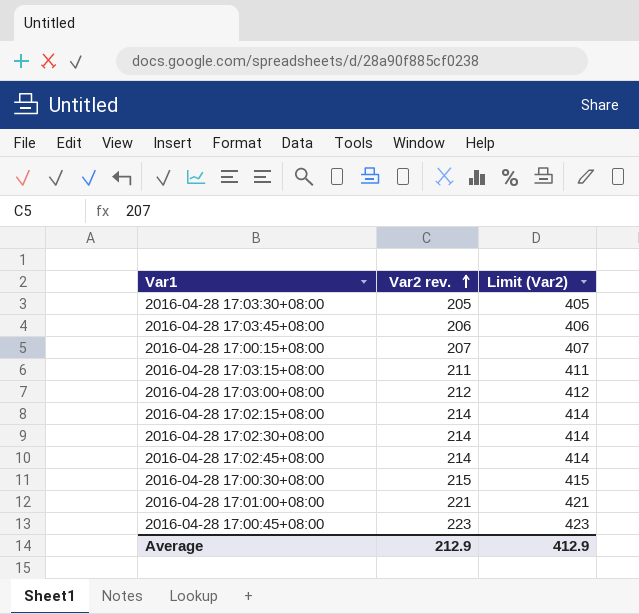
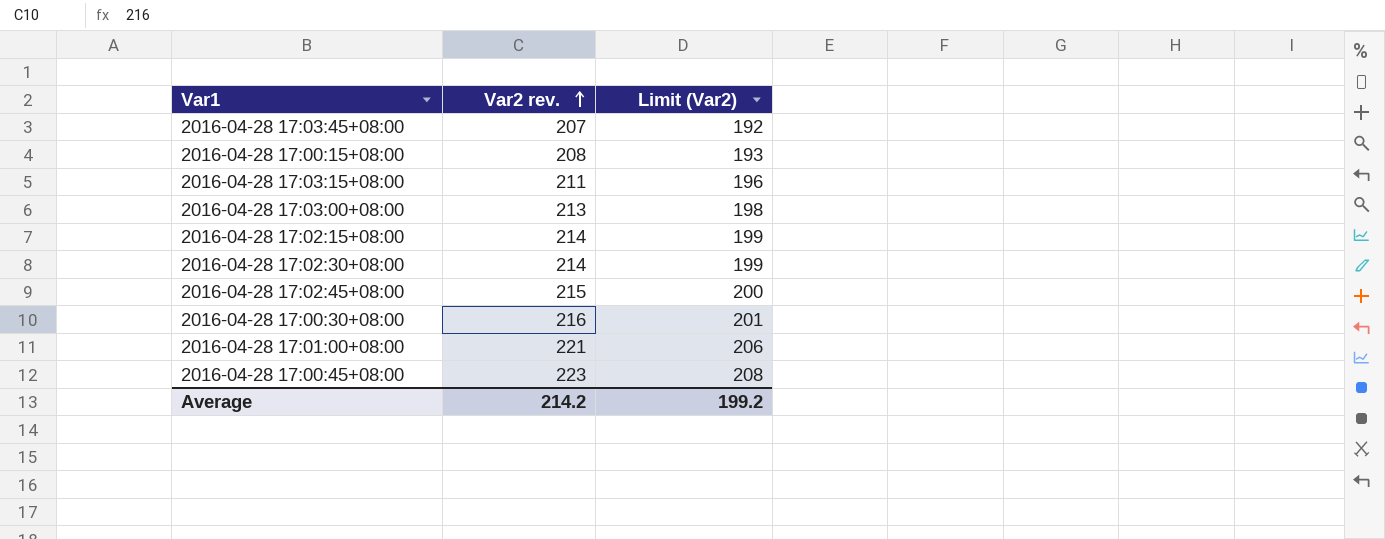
column Limit (Var2) | formula: [Var2 rev.] + 200 -> [Var2 rev.] - 15
row 2016-04-28 17:03:30+08:00: 205 | 405 -> none
2016-04-28 17:03:45+08:00 | Var2 rev.: 206 -> 207
2016-04-28 17:00:15+08:00 | Var2 rev.: 207 -> 208
2016-04-28 17:03:00+08:00 | Var2 rev.: 212 -> 213
2016-04-28 17:02:45+08:00 | Var2 rev.: 214 -> 215
2016-04-28 17:00:30+08:00 | Var2 rev.: 215 -> 216
Average | Var2 rev.: 212.9 -> 214.2
Average | Limit (Var2): 412.9 -> 199.2

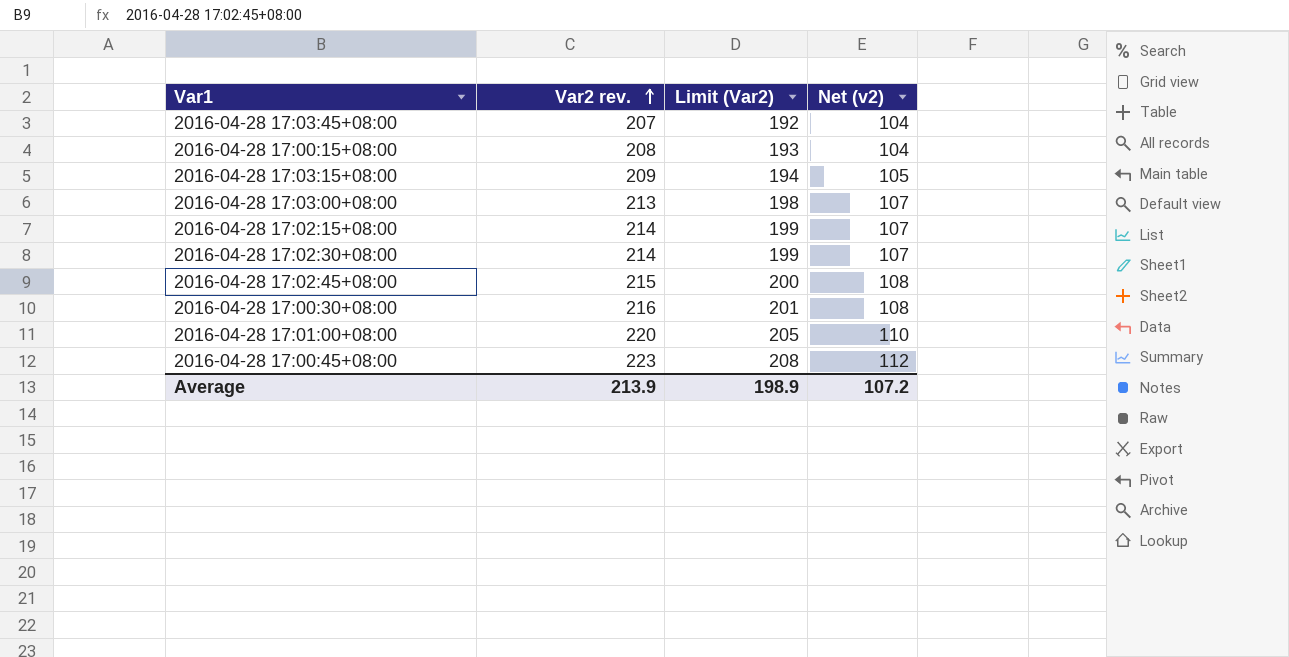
column Net (v2) | formula: none -> [Var2 rev.] * 0.5
2016-04-28 17:03:15+08:00 | Var2 rev.: 211 -> 209
2016-04-28 17:03:15+08:00 | Limit (Var2): 196 -> 194
2016-04-28 17:01:00+08:00 | Var2 rev.: 221 -> 220
2016-04-28 17:01:00+08:00 | Limit (Var2): 206 -> 205
Average | Var2 rev.: 214.2 -> 213.9
Average | Limit (Var2): 199.2 -> 198.9

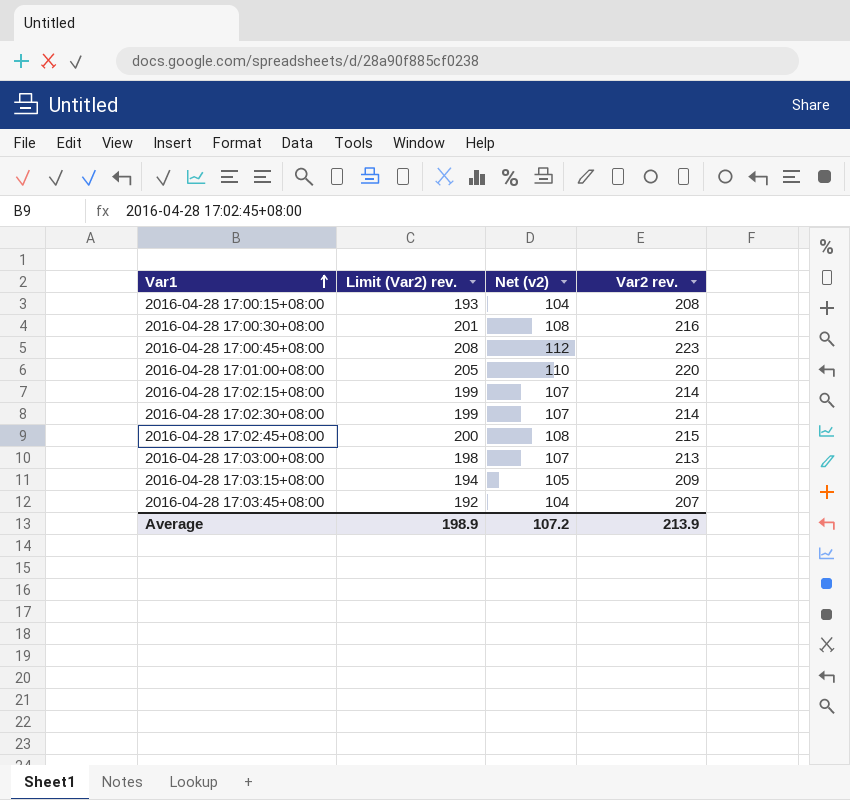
row order: Var2 rev. ascending -> Var1 ascending
column name: Limit (Var2) -> Limit (Var2) rev.
column Var2 rev. | position: 2 -> 4

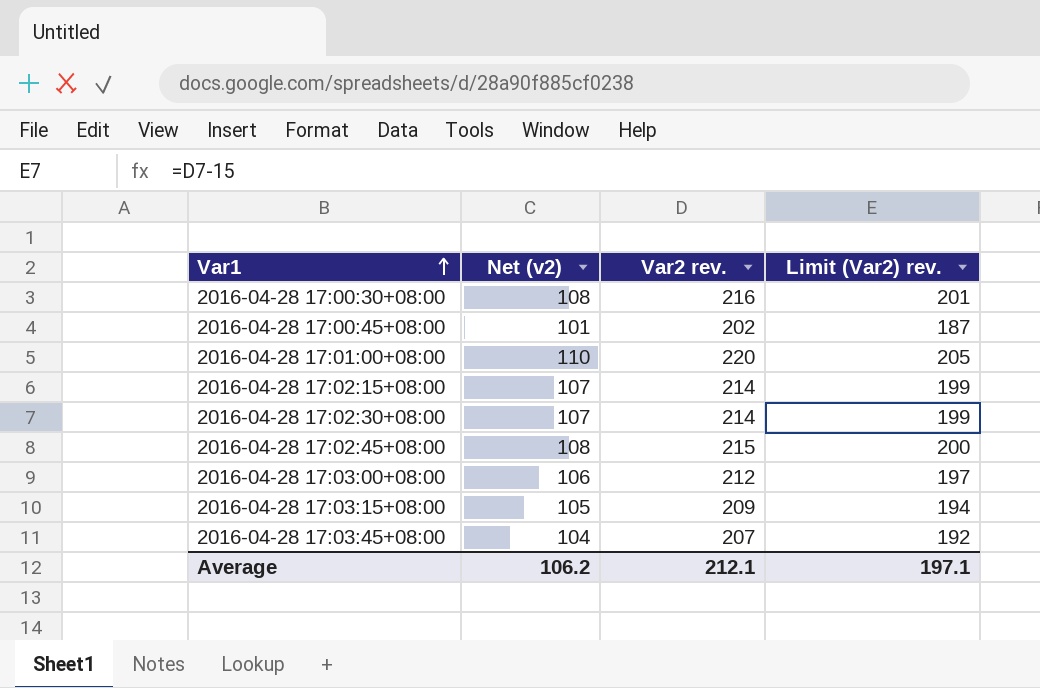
column Limit (Var2) rev. | position: 2 -> 4
row 2016-04-28 17:00:15+08:00: 193 | 104 | 208 -> none
2016-04-28 17:00:45+08:00 | Net (v2): 112 -> 101
2016-04-28 17:00:45+08:00 | Var2 rev.: 223 -> 202
2016-04-28 17:00:45+08:00 | Limit (Var2) rev.: 208 -> 187
2016-04-28 17:03:00+08:00 | Net (v2): 107 -> 106
2016-04-28 17:03:00+08:00 | Var2 rev.: 213 -> 212
2016-04-28 17:03:00+08:00 | Limit (Var2) rev.: 198 -> 197
Average | Net (v2): 107.2 -> 106.2
Average | Var2 rev.: 213.9 -> 212.1
Average | Limit (Var2) rev.: 198.9 -> 197.1

